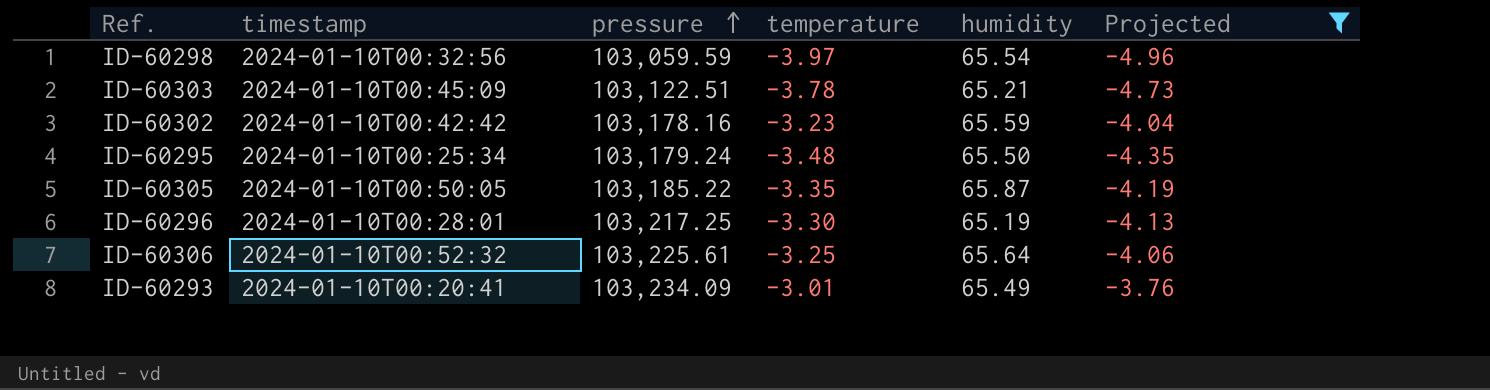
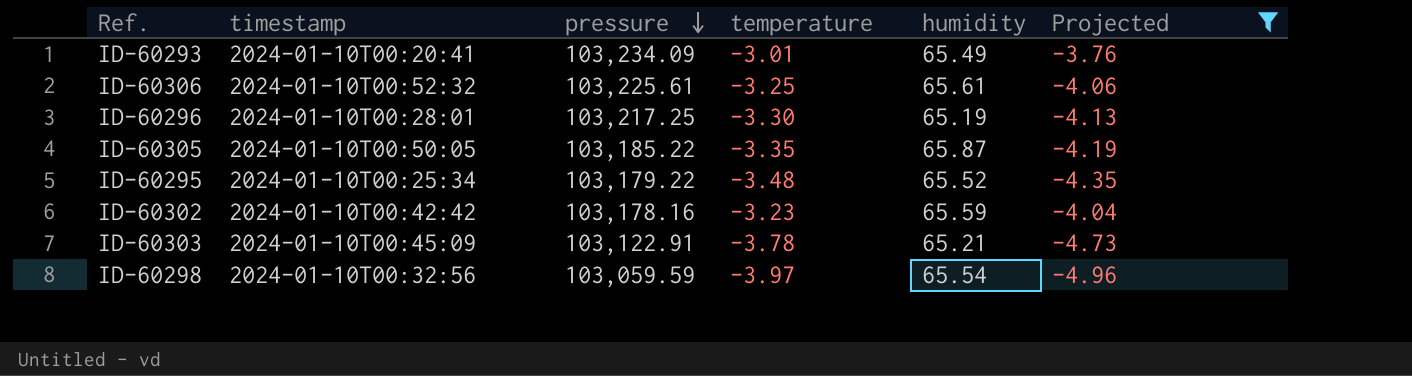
row order: pressure ascending -> pressure descending
ID-60306 | humidity: 65.64 -> 65.61
ID-60295 | pressure: 103,179.24 -> 103,179.22
ID-60295 | humidity: 65.50 -> 65.52
ID-60303 | pressure: 103,122.51 -> 103,122.91

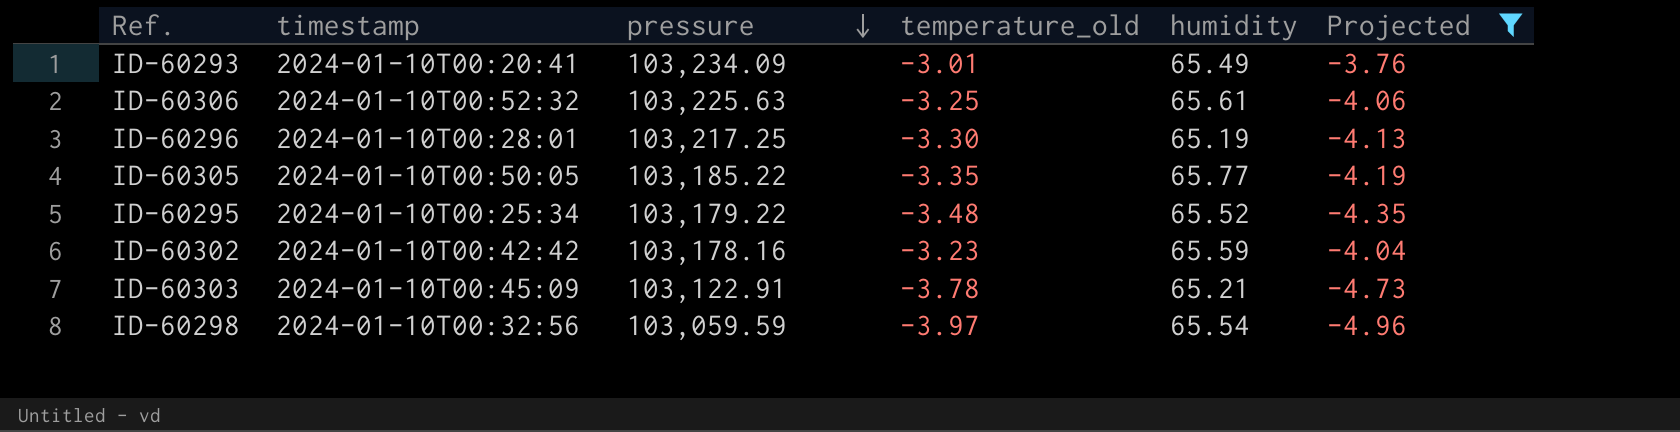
column name: temperature -> temperature_old
ID-60306 | pressure: 103,225.61 -> 103,225.63
ID-60305 | humidity: 65.87 -> 65.77

